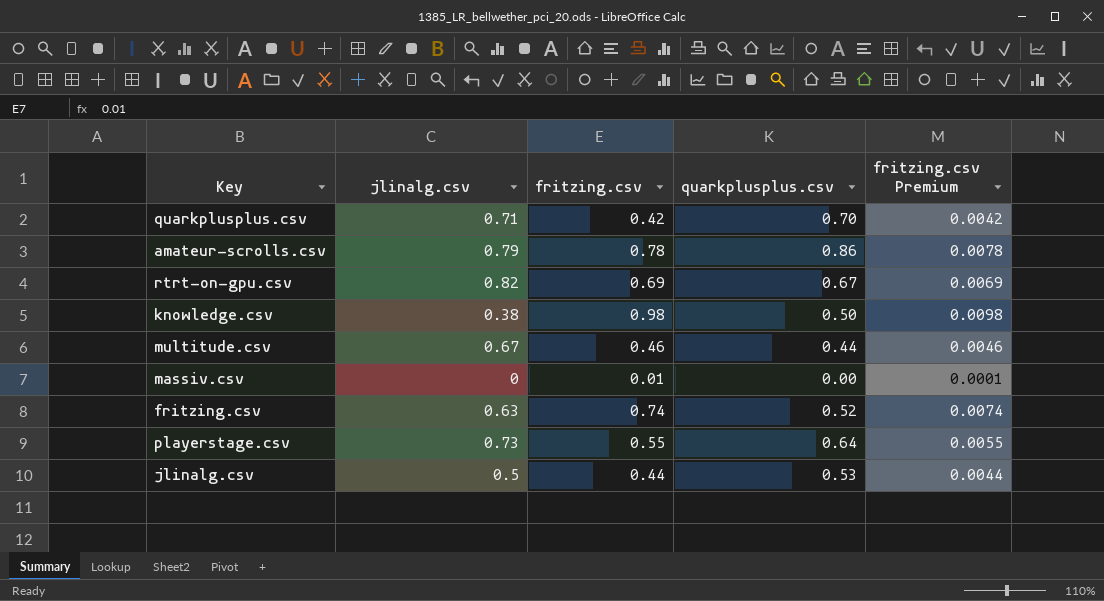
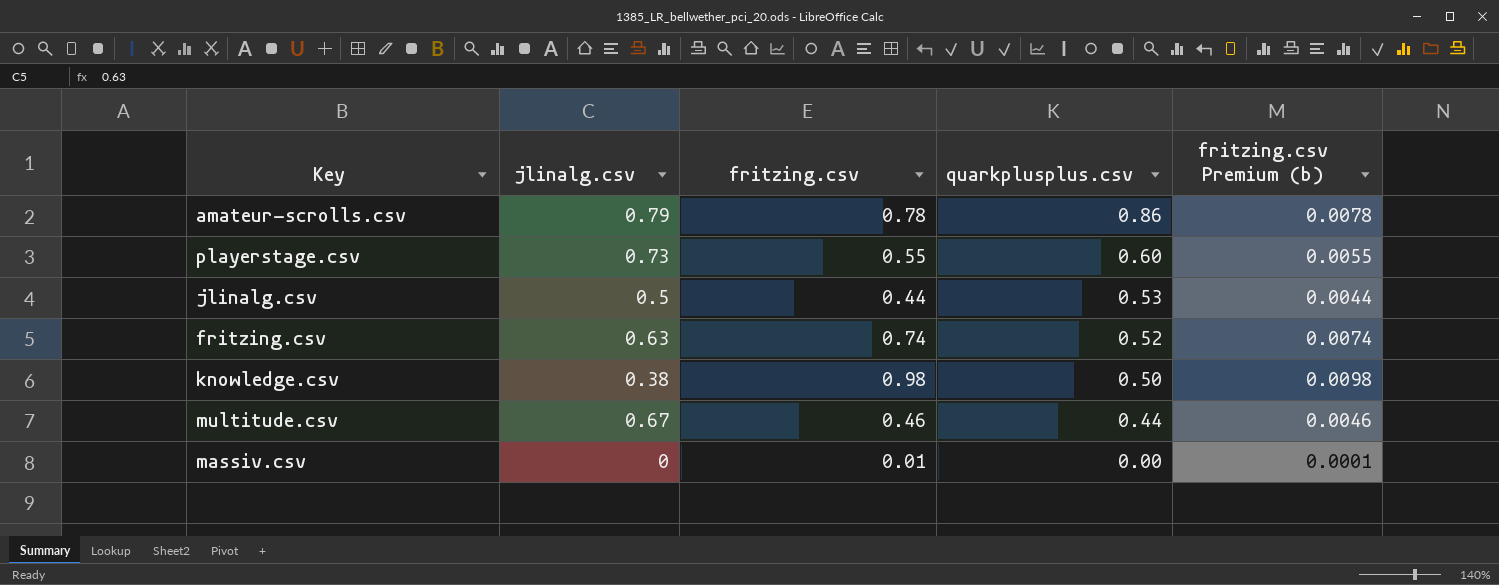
row order: none -> quarkplusplus.csv descending
column name: fritzing.csv Premium -> fritzing.csv Premium (b)
row quarkplusplus.csv: 0.71 | 0.42 | 0.70 | 0.0042 -> none
row rtrt-on-gpu.csv: 0.82 | 0.69 | 0.67 | 0.0069 -> none
playerstage.csv | quarkplusplus.csv: 0.64 -> 0.60

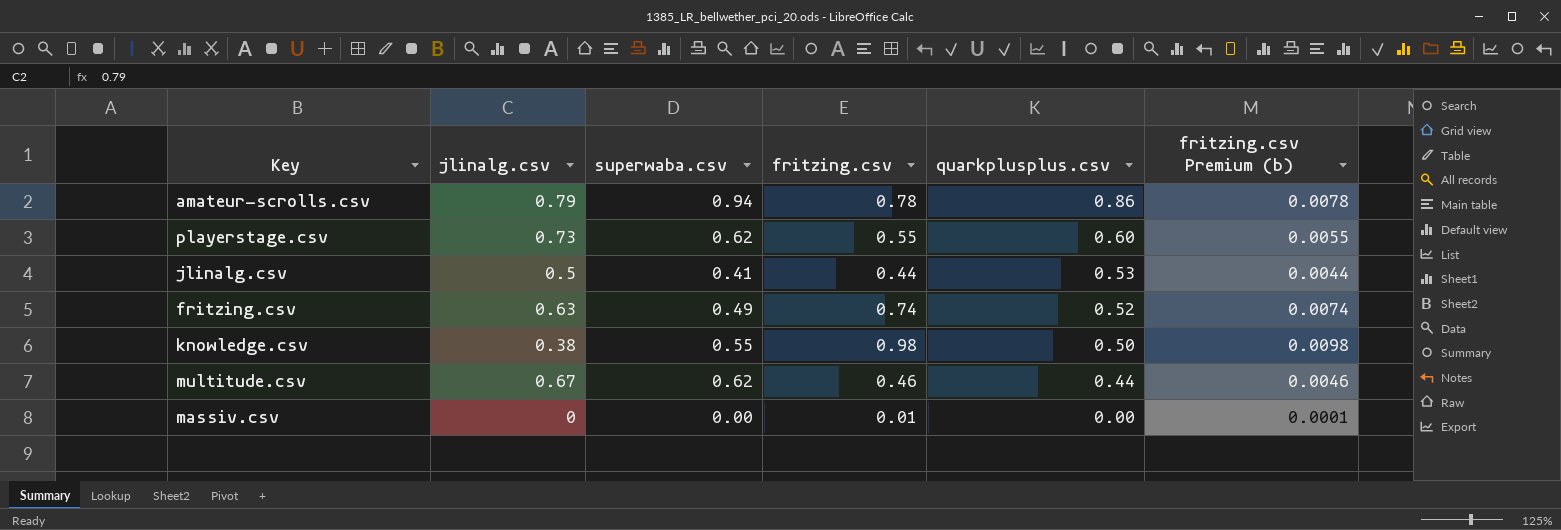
column superwaba.csv | position: none -> 3

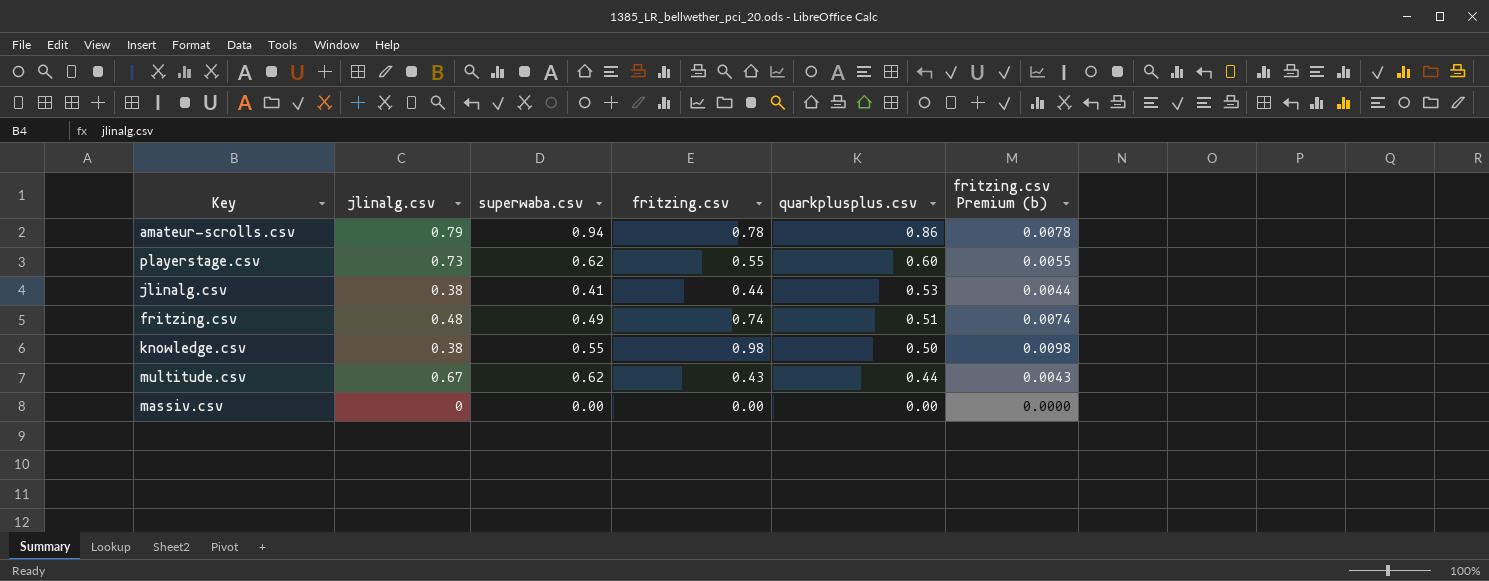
jlinalg.csv | jlinalg.csv: 0.5 -> 0.38
fritzing.csv | jlinalg.csv: 0.63 -> 0.48
fritzing.csv | quarkplusplus.csv: 0.52 -> 0.51
multitude.csv | fritzing.csv: 0.46 -> 0.43
multitude.csv | fritzing.csv Premium (b): 0.0046 -> 0.0043
massiv.csv | fritzing.csv: 0.01 -> 0.00
massiv.csv | fritzing.csv Premium (b): 0.0001 -> 0.0000

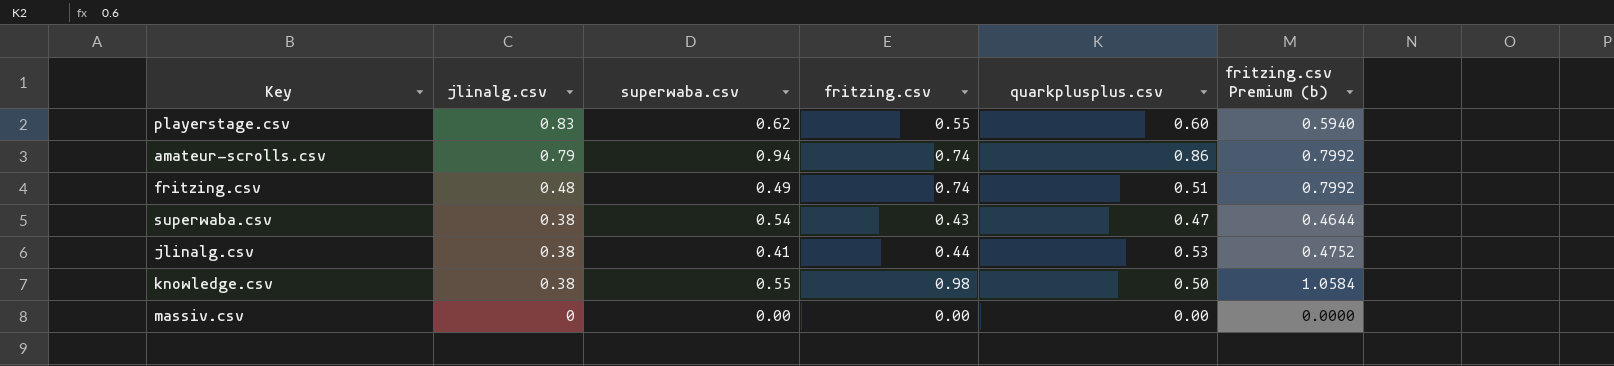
row order: quarkplusplus.csv descending -> jlinalg.csv descending
column fritzing.csv Premium (b) | formula: [fritzing.csv] * 0.01 -> [fritzing.csv] * 1.08
row multitude.csv: 0.67 | 0.62 | 0.43 | 0.44 | 0.0043 -> none
playerstage.csv | jlinalg.csv: 0.73 -> 0.83
amateur-scrolls.csv | fritzing.csv: 0.78 -> 0.74
row superwaba.csv: none -> 0.38 | 0.54 | 0.43 | 0.47 | 0.4644

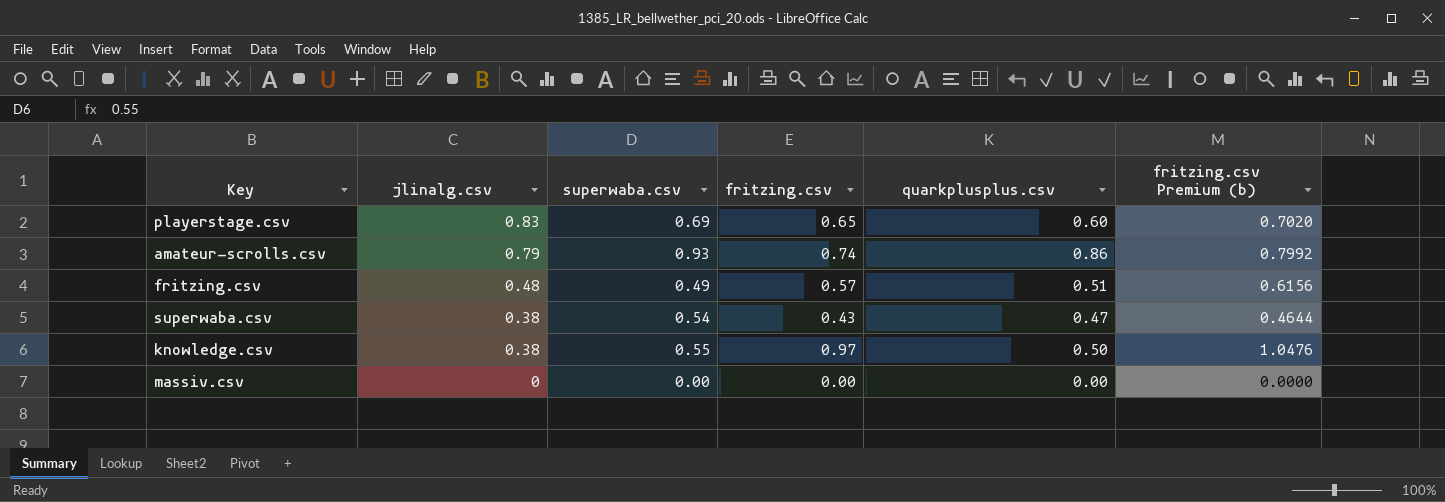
row jlinalg.csv: 0.38 | 0.41 | 0.44 | 0.53 | 0.4752 -> none
playerstage.csv | superwaba.csv: 0.62 -> 0.69
playerstage.csv | fritzing.csv: 0.55 -> 0.65
playerstage.csv | fritzing.csv Premium (b): 0.5940 -> 0.7020
amateur-scrolls.csv | superwaba.csv: 0.94 -> 0.93
fritzing.csv | fritzing.csv: 0.74 -> 0.57
fritzing.csv | fritzing.csv Premium (b): 0.7992 -> 0.6156
knowledge.csv | fritzing.csv: 0.98 -> 0.97
knowledge.csv | fritzing.csv Premium (b): 1.0584 -> 1.0476

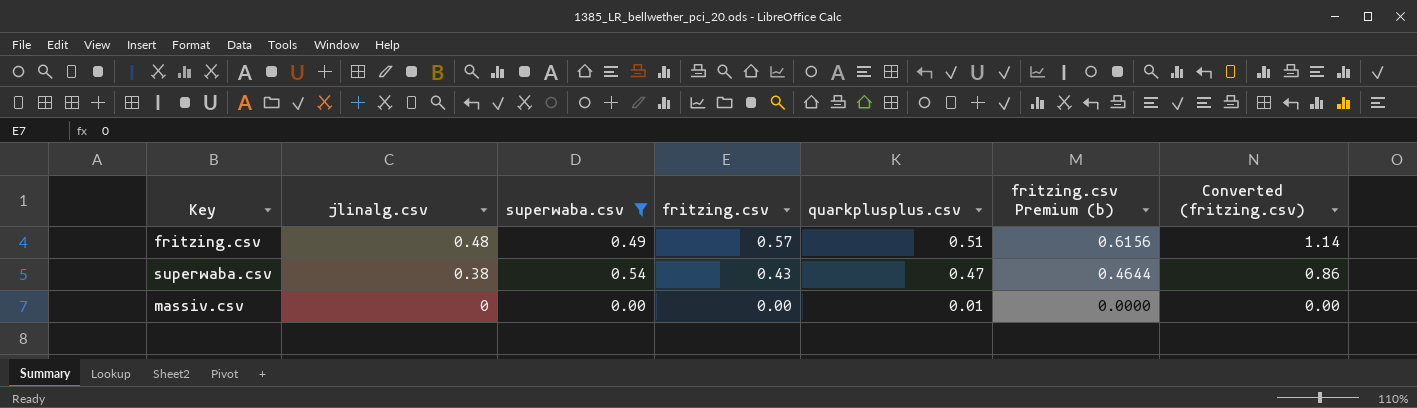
filter: none -> superwaba.csv <= 0.54
column Converted (fritzing.csv) | formula: none -> [fritzing.csv] * 2
massiv.csv | quarkplusplus.csv: 0.00 -> 0.01

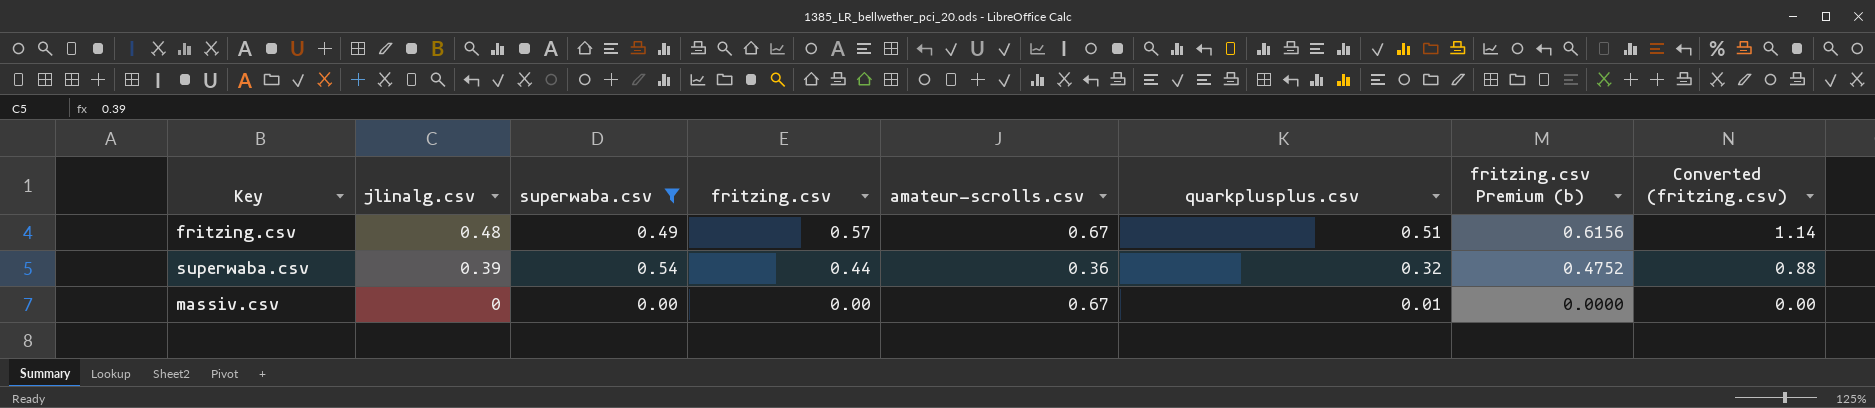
column amateur-scrolls.csv | position: none -> 5
superwaba.csv | jlinalg.csv: 0.38 -> 0.39
superwaba.csv | fritzing.csv: 0.43 -> 0.44
superwaba.csv | quarkplusplus.csv: 0.47 -> 0.32
superwaba.csv | fritzing.csv Premium (b): 0.4644 -> 0.4752
superwaba.csv | Converted (fritzing.csv): 0.86 -> 0.88

